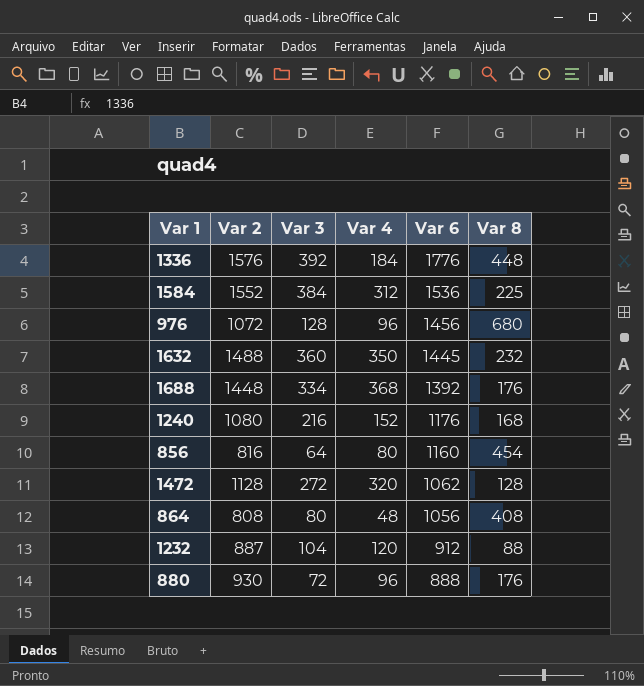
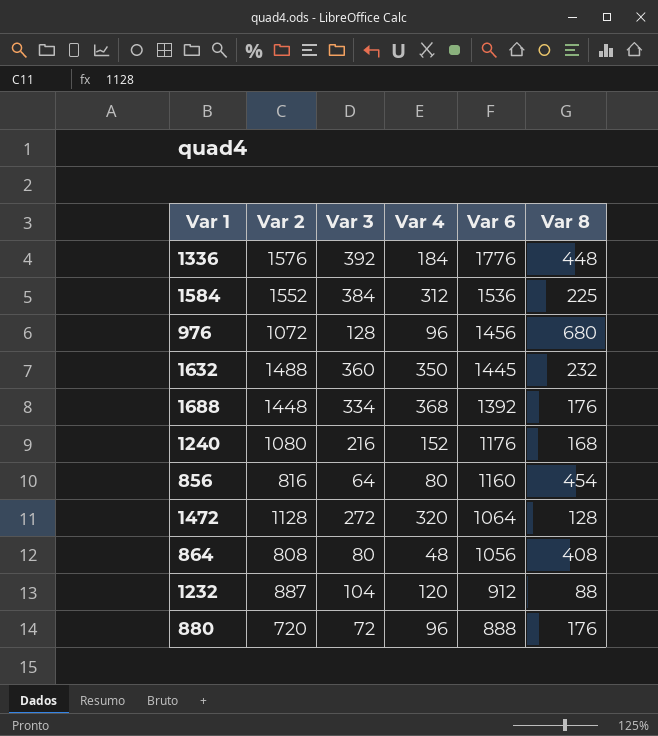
1472 | Var 6: 1062 -> 1064
880 | Var 2: 930 -> 720

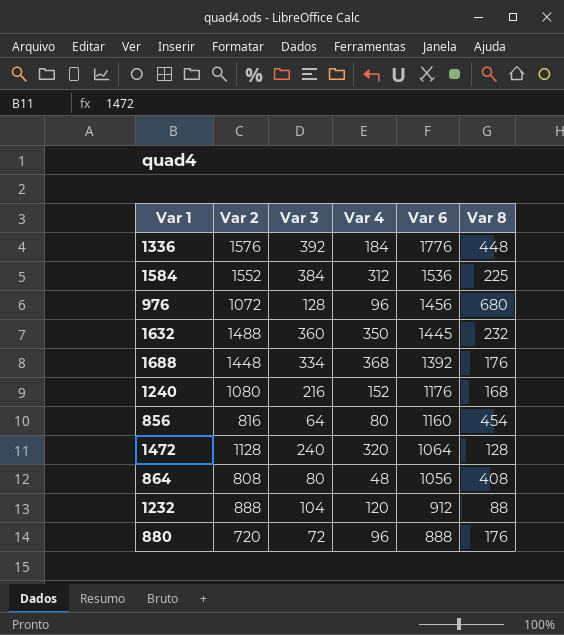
1472 | Var 3: 272 -> 240
1232 | Var 2: 887 -> 888

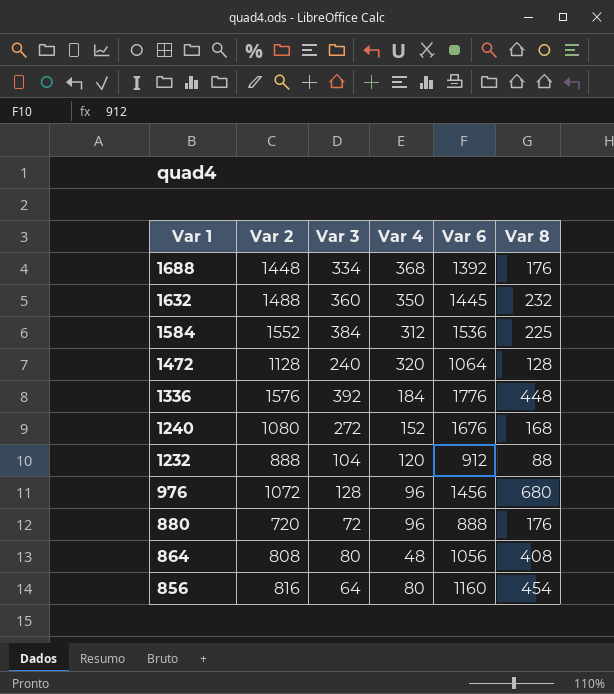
row order: Var 6 descending -> Var 1 descending
1240 | Var 3: 216 -> 272
1240 | Var 6: 1176 -> 1676

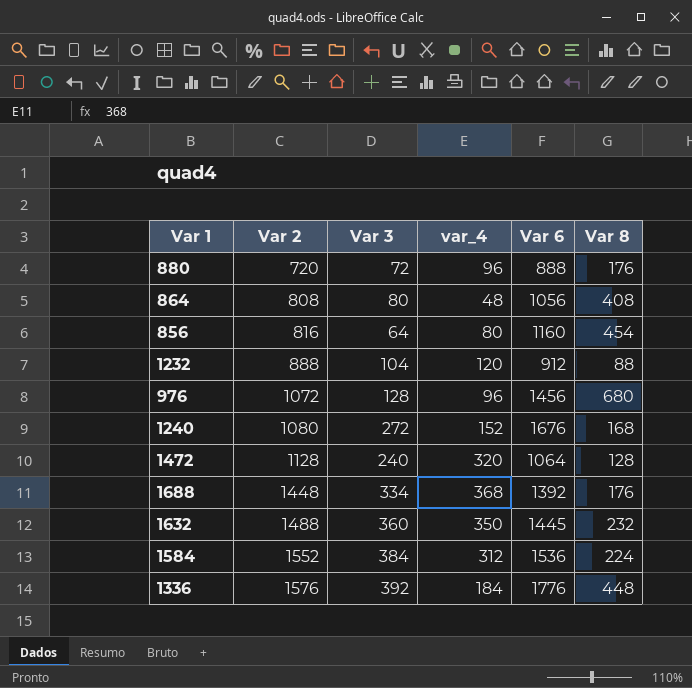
row order: Var 1 descending -> Var 2 ascending
column name: Var 4 -> var_4
1584 | Var 8: 225 -> 224

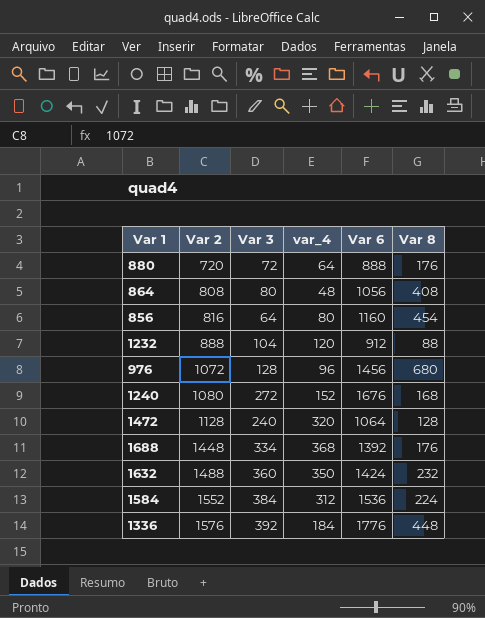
880 | var_4: 96 -> 64
1632 | Var 6: 1445 -> 1424

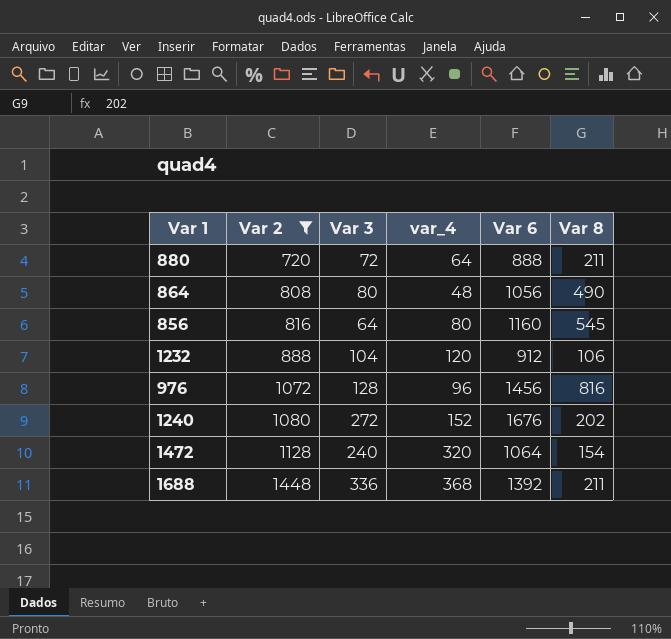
filter: none -> Var 2 <= 1448
880 | Var 8: 176 -> 211
864 | Var 8: 408 -> 490
856 | Var 8: 454 -> 545
1232 | Var 8: 88 -> 106
976 | Var 8: 680 -> 816
1240 | Var 8: 168 -> 202
1472 | Var 8: 128 -> 154
1688 | Var 3: 334 -> 336
1688 | Var 8: 176 -> 211

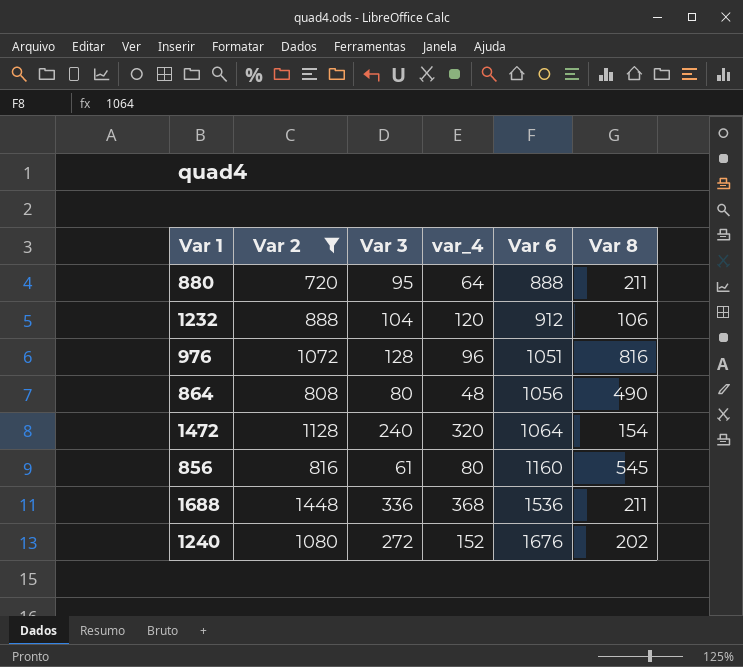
row order: Var 2 ascending -> Var 6 ascending
880 | Var 3: 72 -> 95
976 | Var 6: 1456 -> 1051
856 | Var 3: 64 -> 61
1688 | Var 6: 1392 -> 1536

